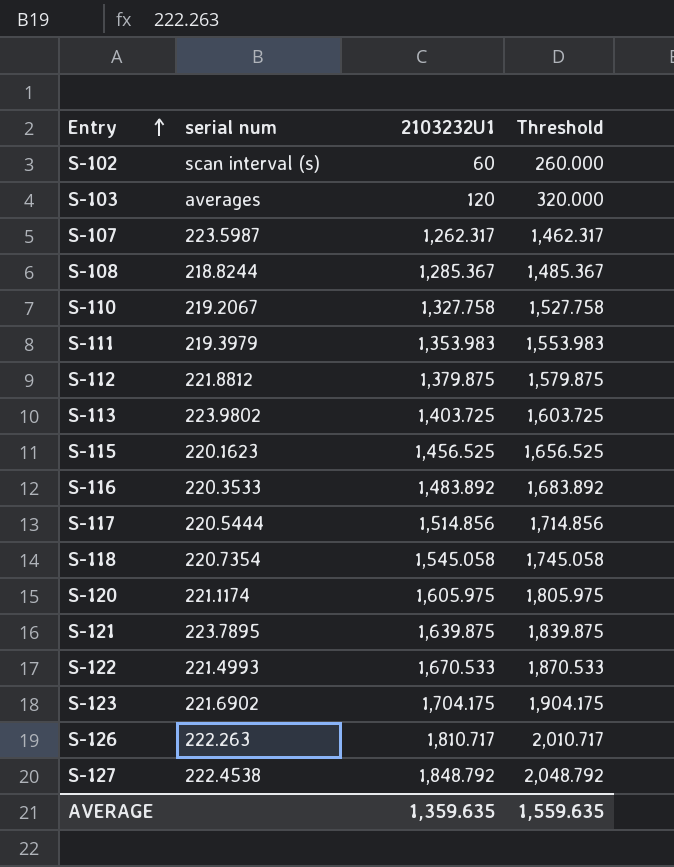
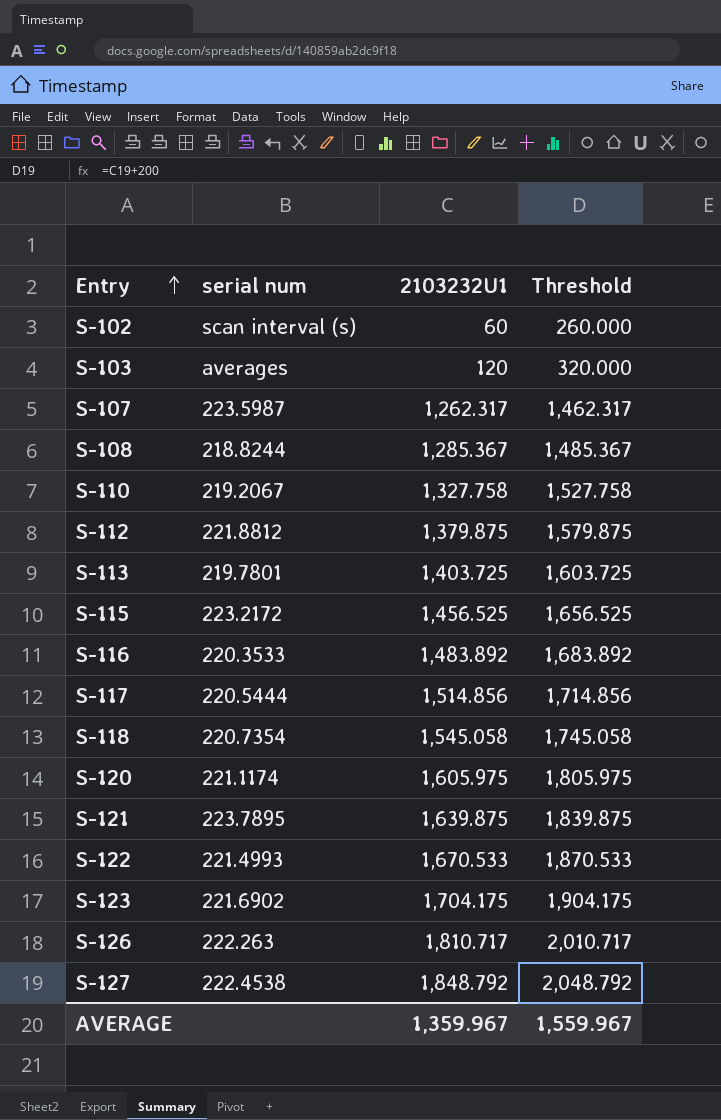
row S-111: 219.3979 | 1,353.983 | 1,553.983 -> none
S-113 | serial num: 223.9802 -> 219.7801
S-115 | serial num: 220.1623 -> 223.2172
AVERAGE | 2103232U1: 1,359.635 -> 1,359.967
AVERAGE | Threshold: 1,559.635 -> 1,559.967

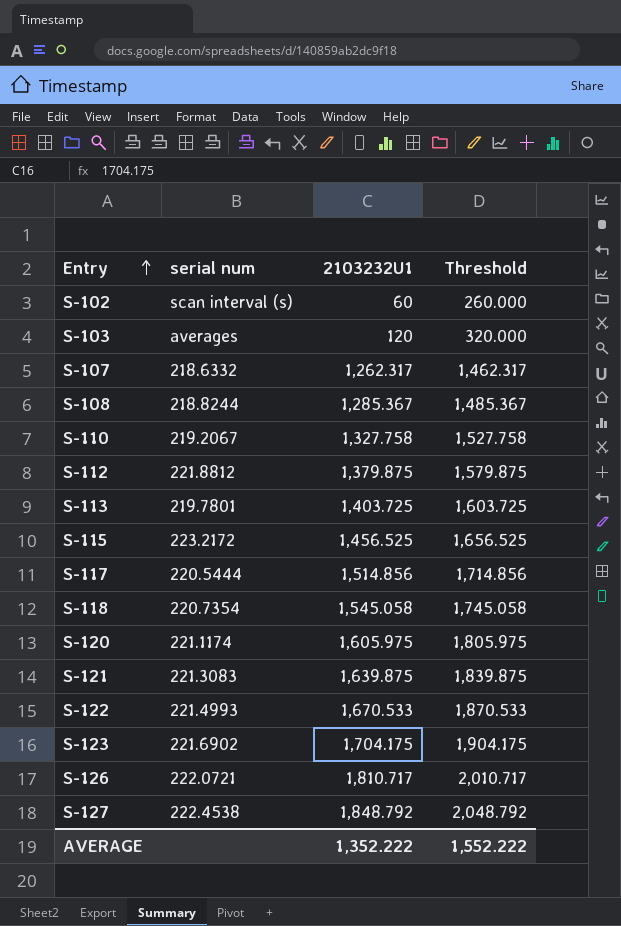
row S-116: 220.3533 | 1,483.892 | 1,683.892 -> none
S-107 | serial num: 223.5987 -> 218.6332
S-121 | serial num: 223.7895 -> 221.3083
S-126 | serial num: 222.263 -> 222.0721
AVERAGE | 2103232U1: 1,359.967 -> 1,352.222
AVERAGE | Threshold: 1,559.967 -> 1,552.222

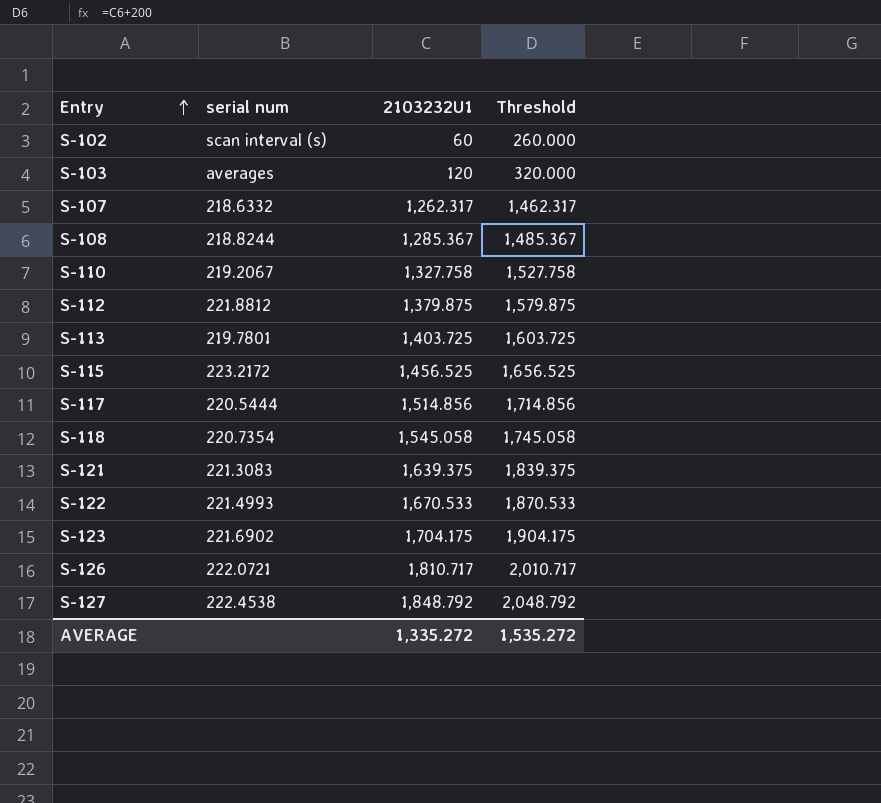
row S-120: 221.1174 | 1,605.975 | 1,805.975 -> none
S-121 | 2103232U1: 1,639.875 -> 1,639.375
S-121 | Threshold: 1,839.875 -> 1,839.375
AVERAGE | 2103232U1: 1,352.222 -> 1,335.272
AVERAGE | Threshold: 1,552.222 -> 1,535.272

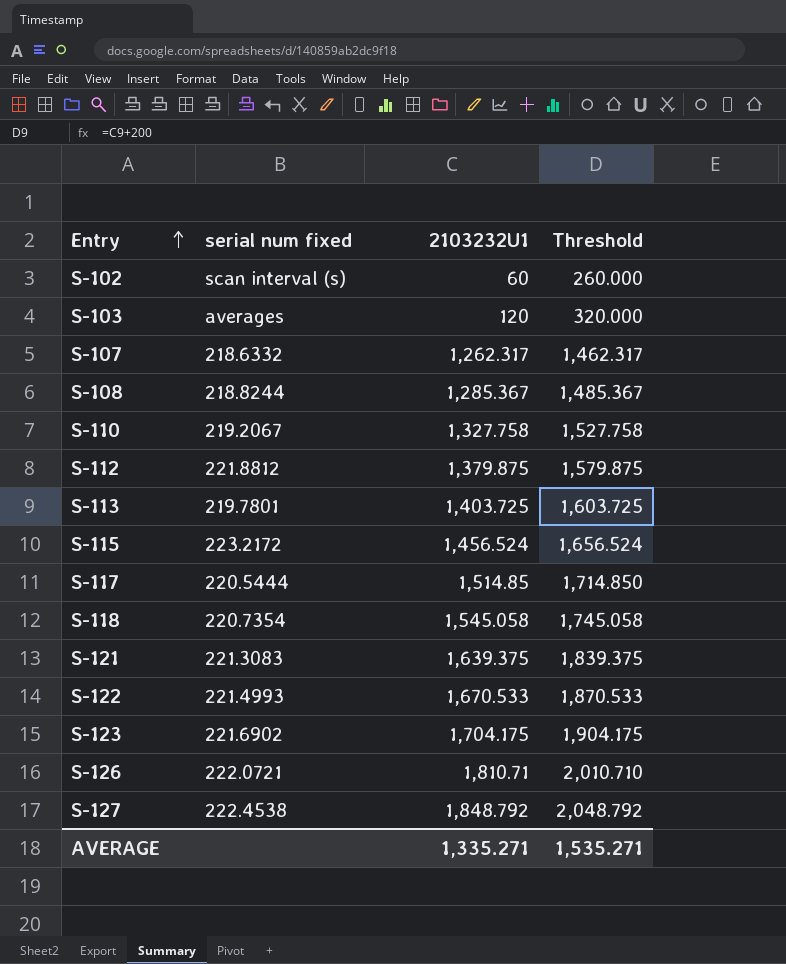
column name: serial num -> serial num fixed
S-115 | 2103232U1: 1,456.525 -> 1,456.524
S-115 | Threshold: 1,656.525 -> 1,656.524
S-117 | 2103232U1: 1,514.856 -> 1,514.85
S-117 | Threshold: 1,714.856 -> 1,714.850
S-126 | 2103232U1: 1,810.717 -> 1,810.71
S-126 | Threshold: 2,010.717 -> 2,010.710
AVERAGE | 2103232U1: 1,335.272 -> 1,335.271
AVERAGE | Threshold: 1,535.272 -> 1,535.271

